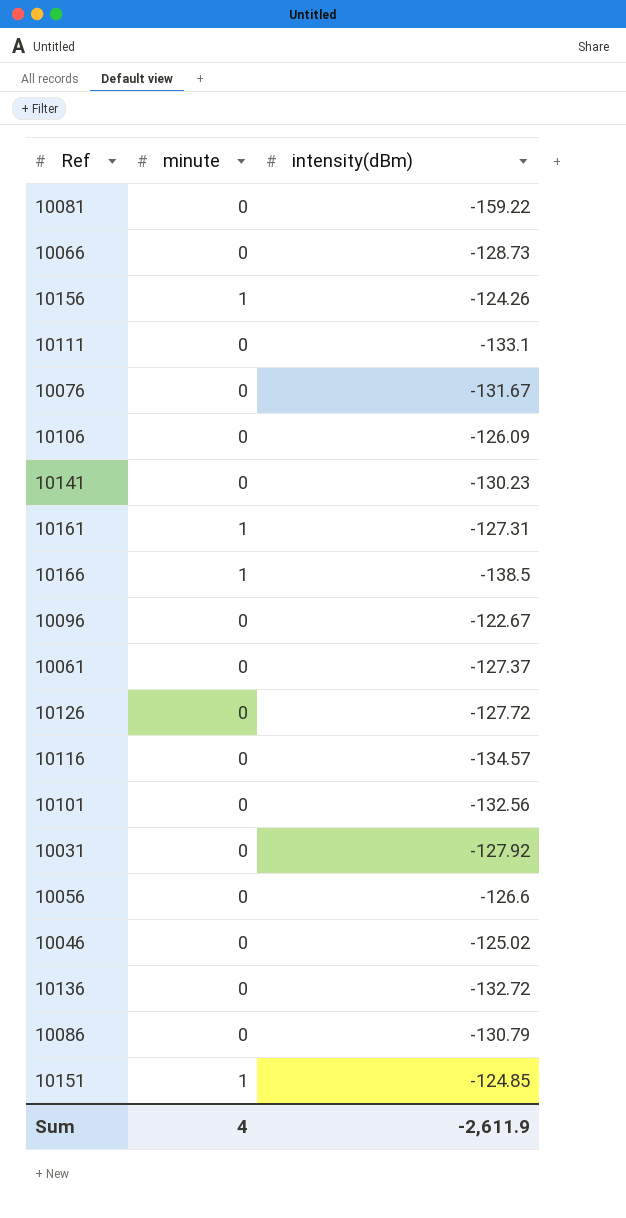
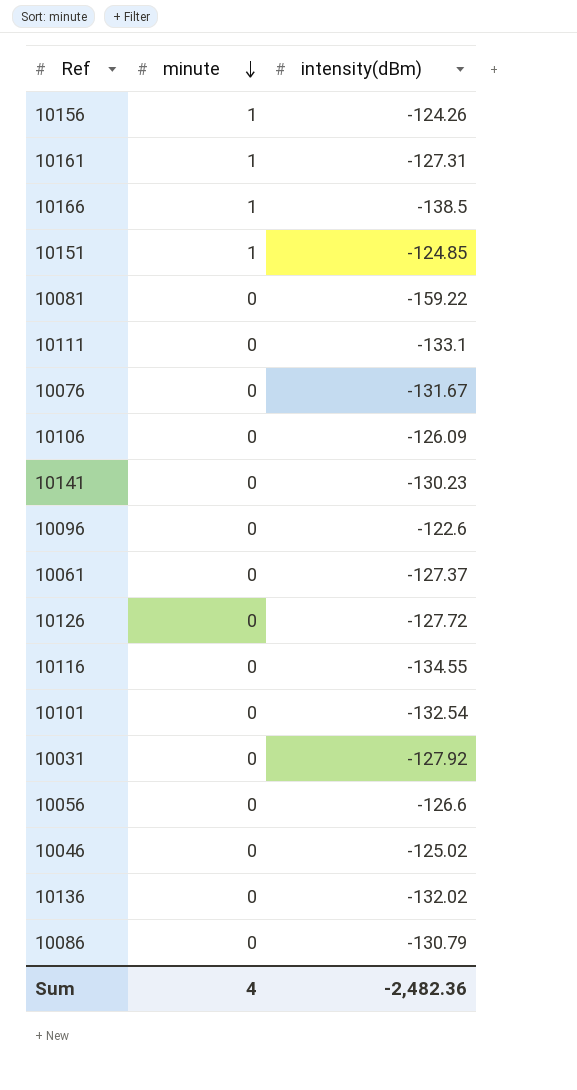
row order: none -> minute descending
row 10066: 0 | -128.73 -> none
10096 | intensity(dBm): -122.67 -> -122.6
10116 | intensity(dBm): -134.57 -> -134.55
10101 | intensity(dBm): -132.56 -> -132.54
10136 | intensity(dBm): -132.72 -> -132.02
Sum | intensity(dBm): -2,611.9 -> -2,482.36

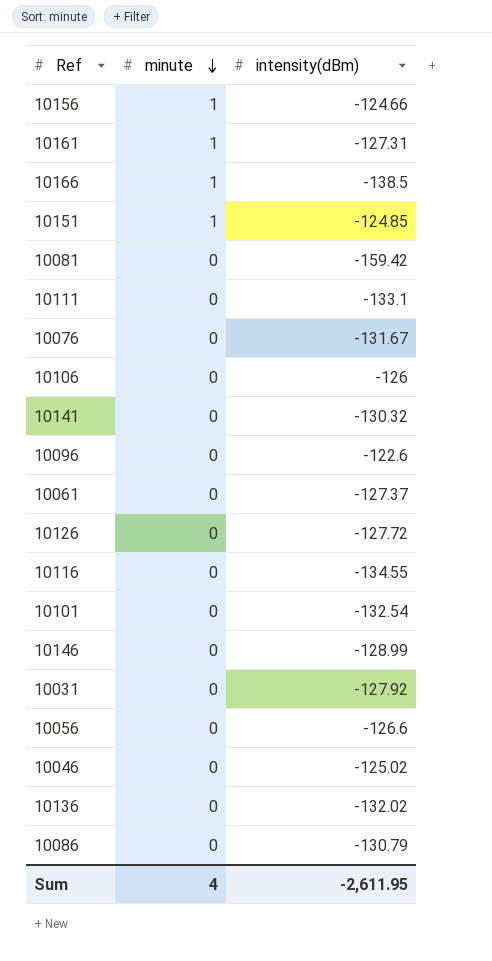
10156 | intensity(dBm): -124.26 -> -124.66
10081 | intensity(dBm): -159.22 -> -159.42
10106 | intensity(dBm): -126.09 -> -126
10141 | intensity(dBm): -130.23 -> -130.32
row 10146: none -> 0 | -128.99
Sum | intensity(dBm): -2,482.36 -> -2,611.95

